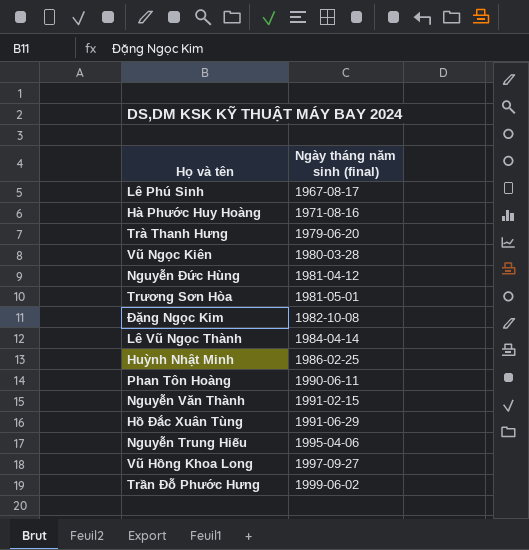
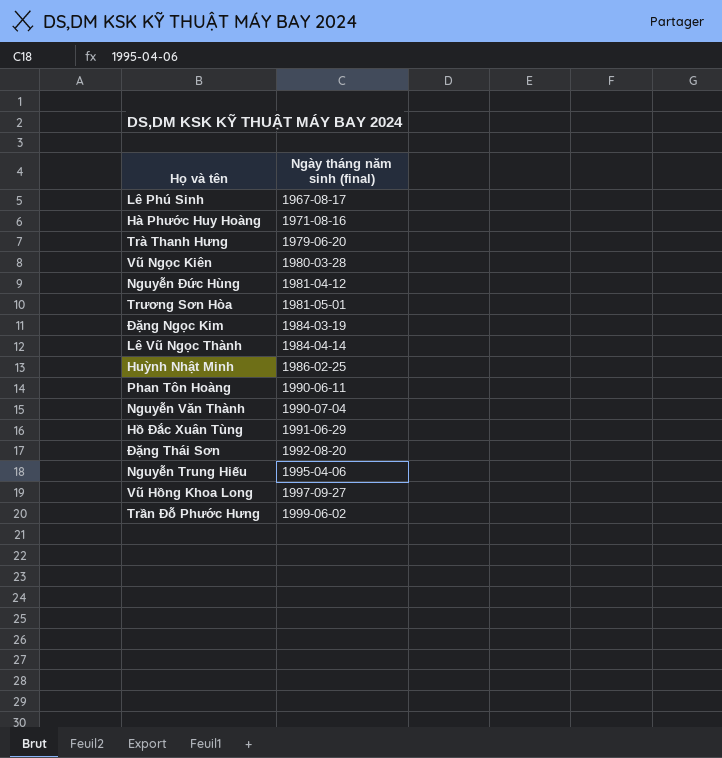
Đặng Ngọc Kim | Ngày tháng năm sinh (final): 1982-10-08 -> 1984-03-19
Nguyễn Văn Thành | Ngày tháng năm sinh (final): 1991-02-15 -> 1990-07-04
row Đặng Thái Sơn: none -> 1992-08-20

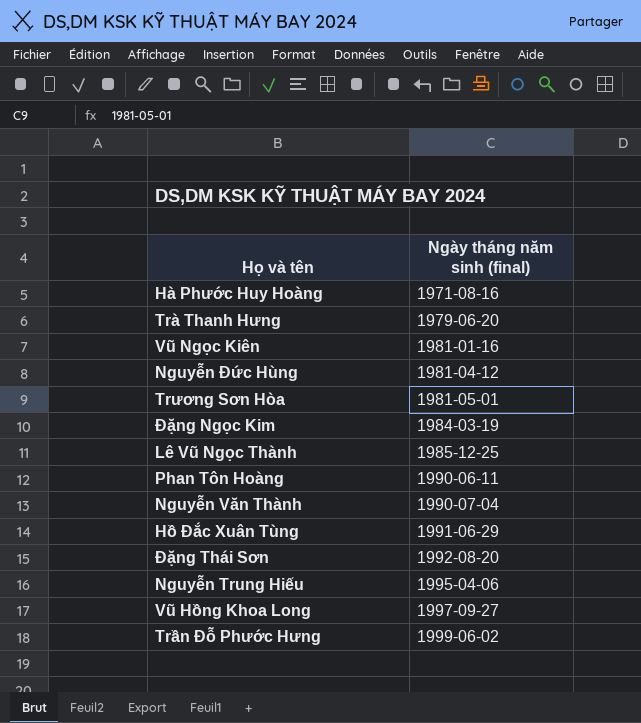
row Lê Phú Sinh: 1967-08-17 -> none
row Huỳnh Nhật Minh: 1986-02-25 -> none
Vũ Ngọc Kiên | Ngày tháng năm sinh (final): 1980-03-28 -> 1981-01-16
Lê Vũ Ngọc Thành | Ngày tháng năm sinh (final): 1984-04-14 -> 1985-12-25

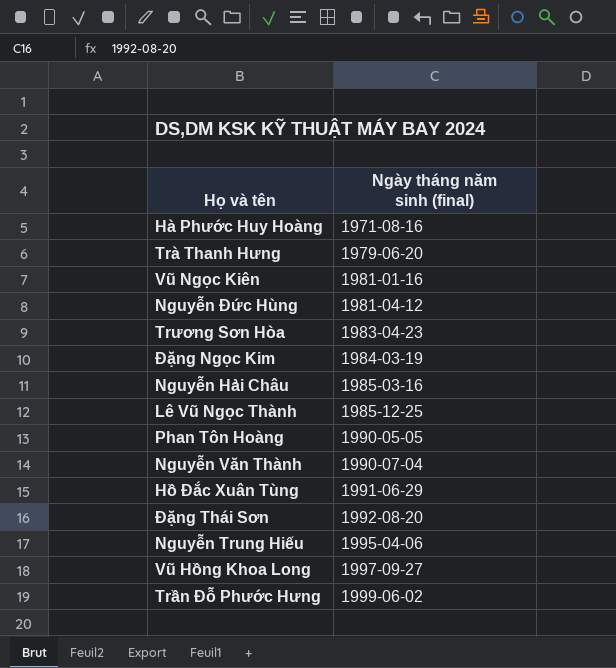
Trương Sơn Hòa | Ngày tháng năm sinh (final): 1981-05-01 -> 1983-04-23
row Nguyễn Hải Châu: none -> 1985-03-16
Phan Tôn Hoàng | Ngày tháng năm sinh (final): 1990-06-11 -> 1990-05-05

